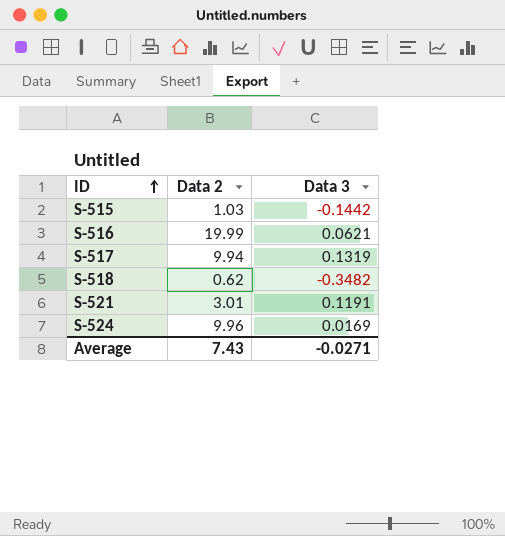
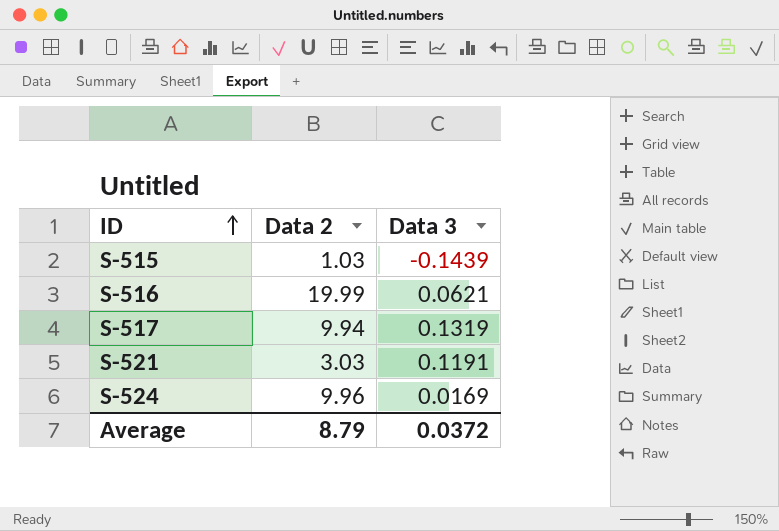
row S-518: 0.62 | -0.3482 -> none
S-515 | Data 3: -0.1442 -> -0.1439
S-521 | Data 2: 3.01 -> 3.03
Average | Data 2: 7.43 -> 8.79
Average | Data 3: -0.0271 -> 0.0372

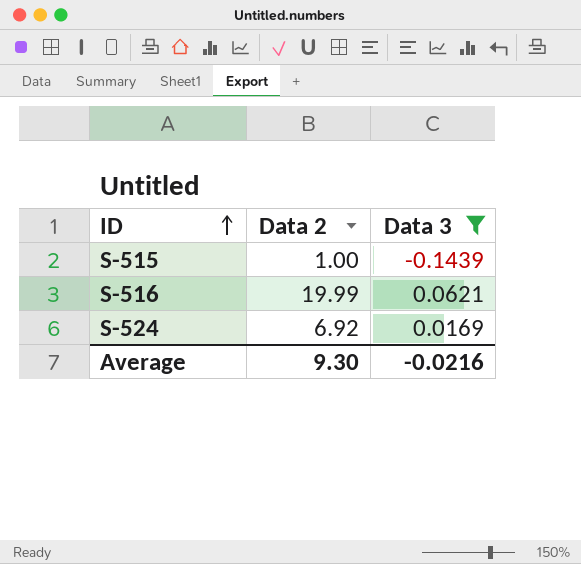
filter: none -> Data 3 <= 0.0621
S-515 | Data 2: 1.03 -> 1.00
S-524 | Data 2: 9.96 -> 6.92
Average | Data 2: 8.79 -> 9.30
Average | Data 3: 0.0372 -> -0.0216

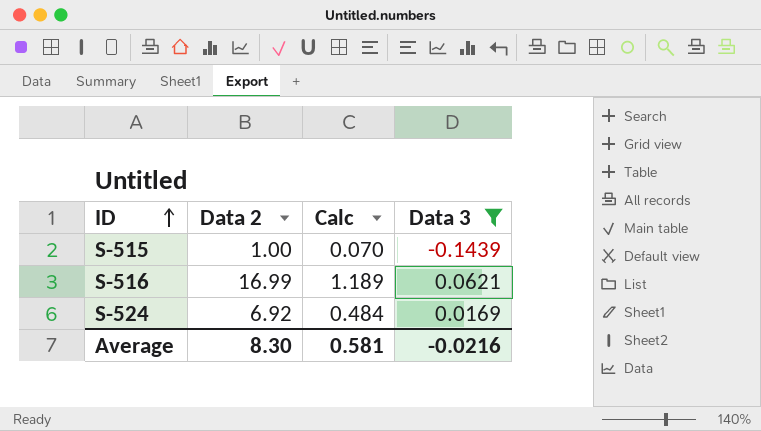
column Calc | formula: none -> [Data 2] * 0.07
S-516 | Data 2: 19.99 -> 16.99
Average | Data 2: 9.30 -> 8.30

